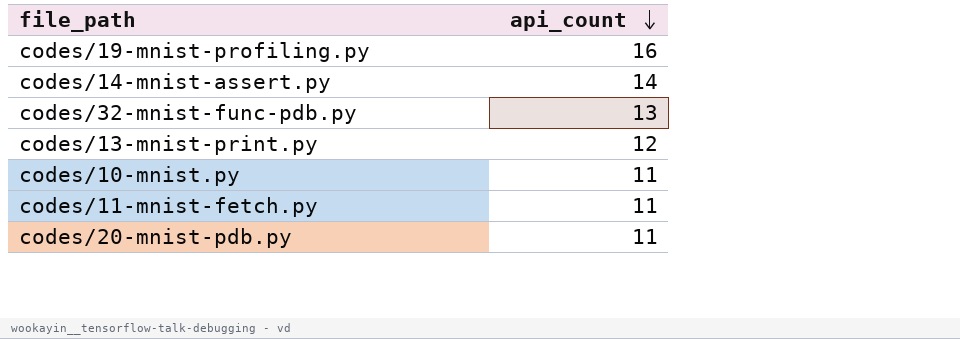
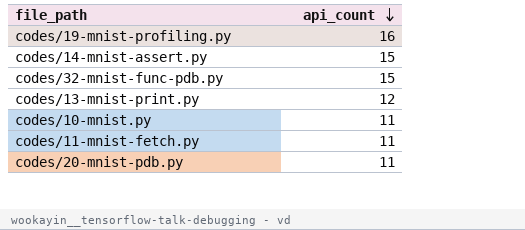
codes/14-mnist-assert.py | api_count: 14 -> 15
codes/32-mnist-func-pdb.py | api_count: 13 -> 15

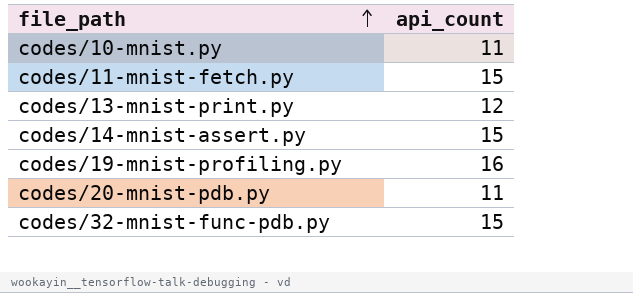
row order: api_count descending -> file_path ascending
codes/11-mnist-fetch.py | api_count: 11 -> 15

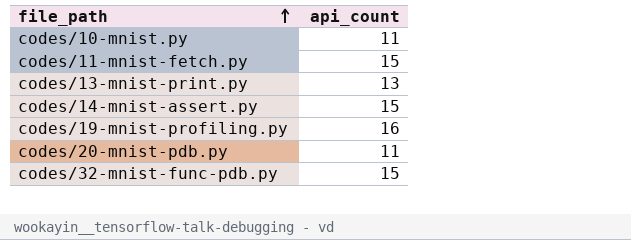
codes/13-mnist-print.py | api_count: 12 -> 13

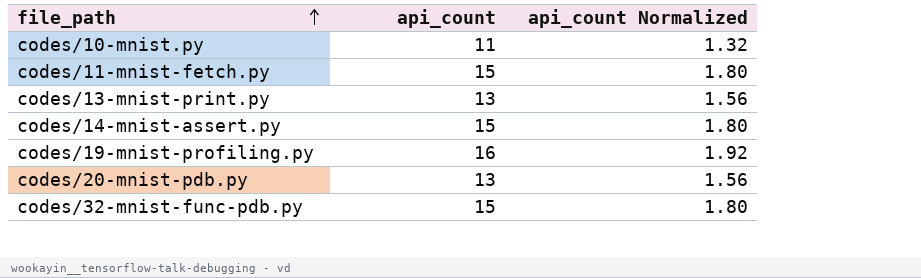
column api_count Normalized | formula: none -> [api_count] * 0.12
codes/20-mnist-pdb.py | api_count: 11 -> 13

